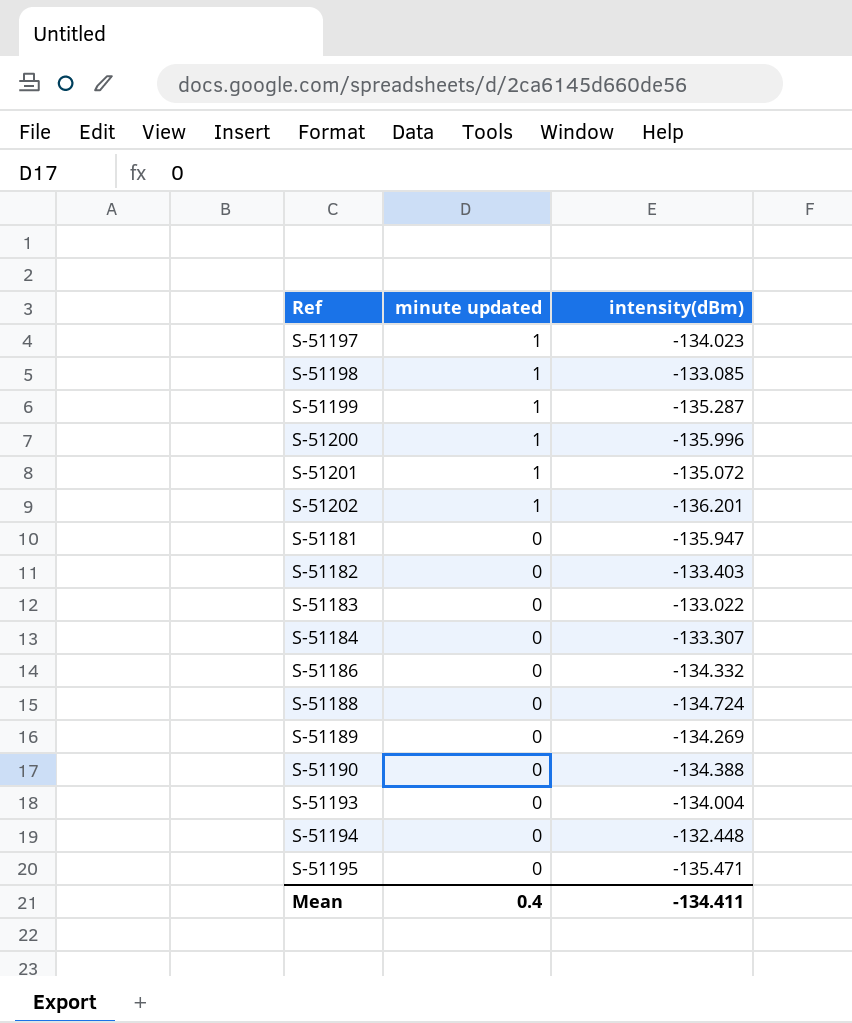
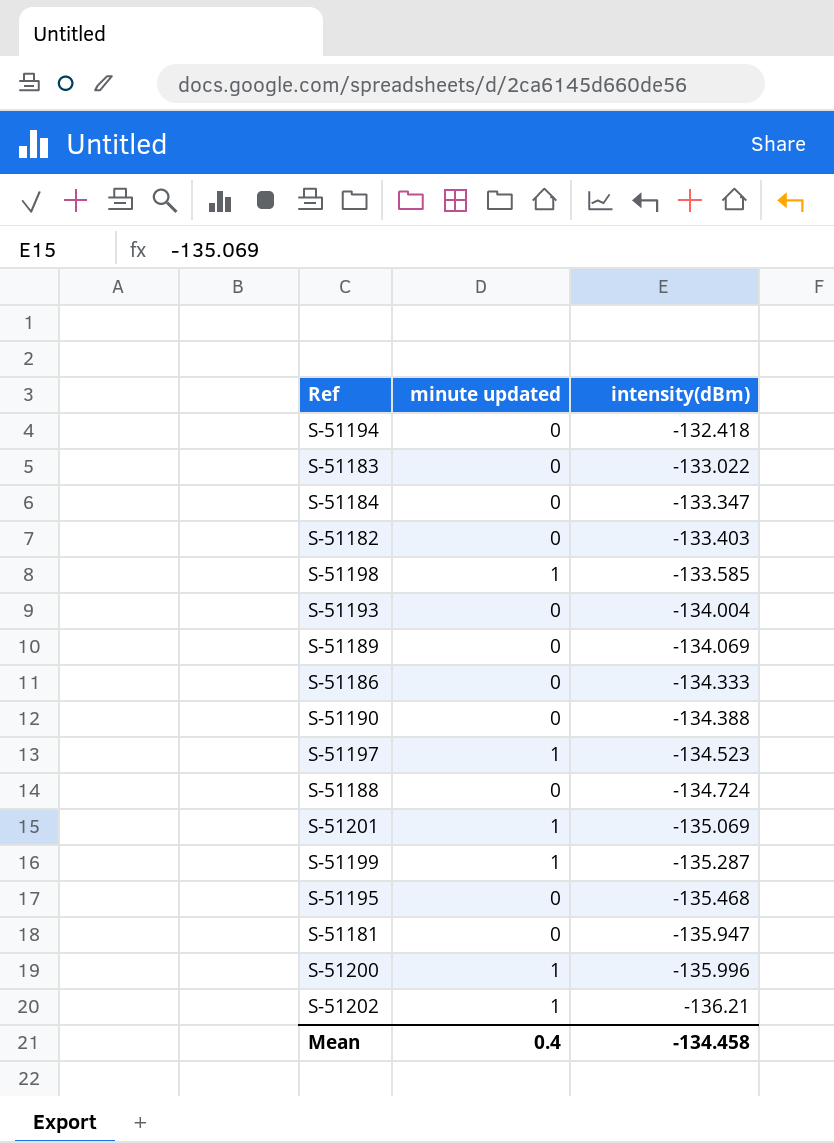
row order: minute updated descending -> intensity(dBm) descending
S-51194 | intensity(dBm): -132.448 -> -132.418
S-51184 | intensity(dBm): -133.307 -> -133.347
S-51198 | intensity(dBm): -133.085 -> -133.585
S-51189 | intensity(dBm): -134.269 -> -134.069
S-51186 | intensity(dBm): -134.332 -> -134.333
S-51197 | intensity(dBm): -134.023 -> -134.523
S-51201 | intensity(dBm): -135.072 -> -135.069
S-51195 | intensity(dBm): -135.471 -> -135.468
S-51202 | intensity(dBm): -136.201 -> -136.21
Mean | intensity(dBm): -134.411 -> -134.458

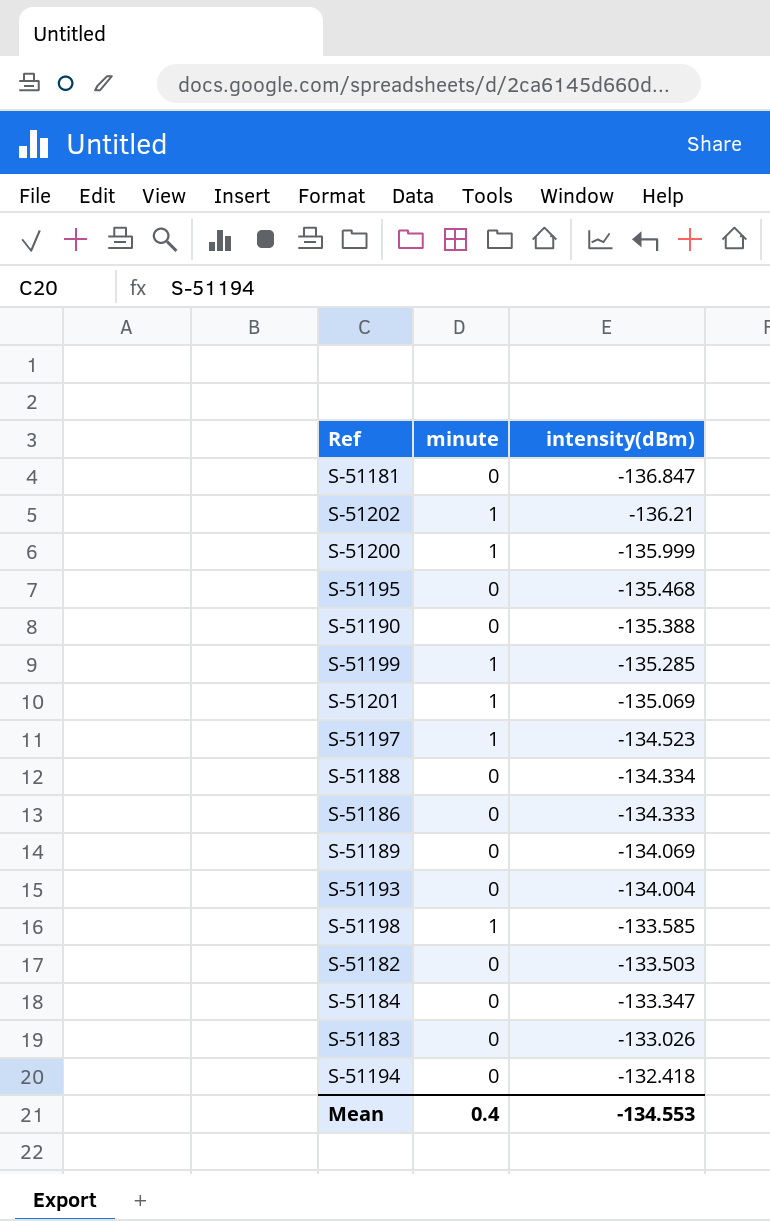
row order: intensity(dBm) descending -> intensity(dBm) ascending
column name: minute updated -> minute
S-51181 | intensity(dBm): -135.947 -> -136.847
S-51200 | intensity(dBm): -135.996 -> -135.999
S-51190 | intensity(dBm): -134.388 -> -135.388
S-51199 | intensity(dBm): -135.287 -> -135.285
S-51188 | intensity(dBm): -134.724 -> -134.334
S-51182 | intensity(dBm): -133.403 -> -133.503
S-51183 | intensity(dBm): -133.022 -> -133.026
Mean | intensity(dBm): -134.458 -> -134.553

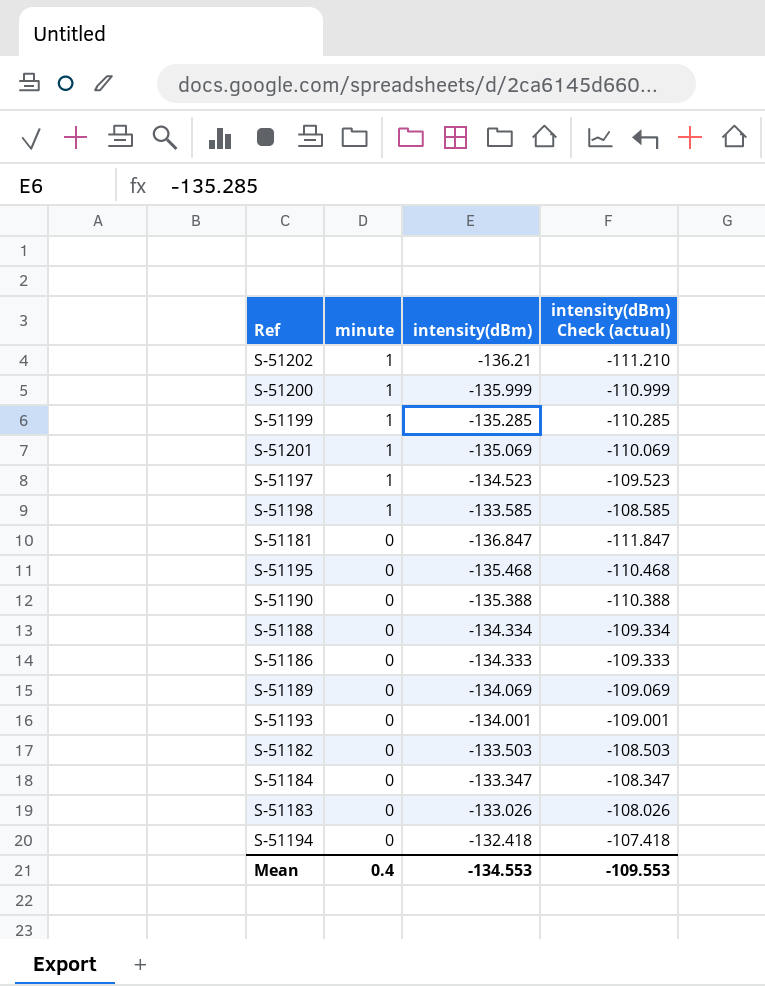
row order: intensity(dBm) ascending -> minute descending
column intensity(dBm) Check (actual) | formula: none -> [intensity(dBm)] + 25
S-51193 | intensity(dBm): -134.004 -> -134.001

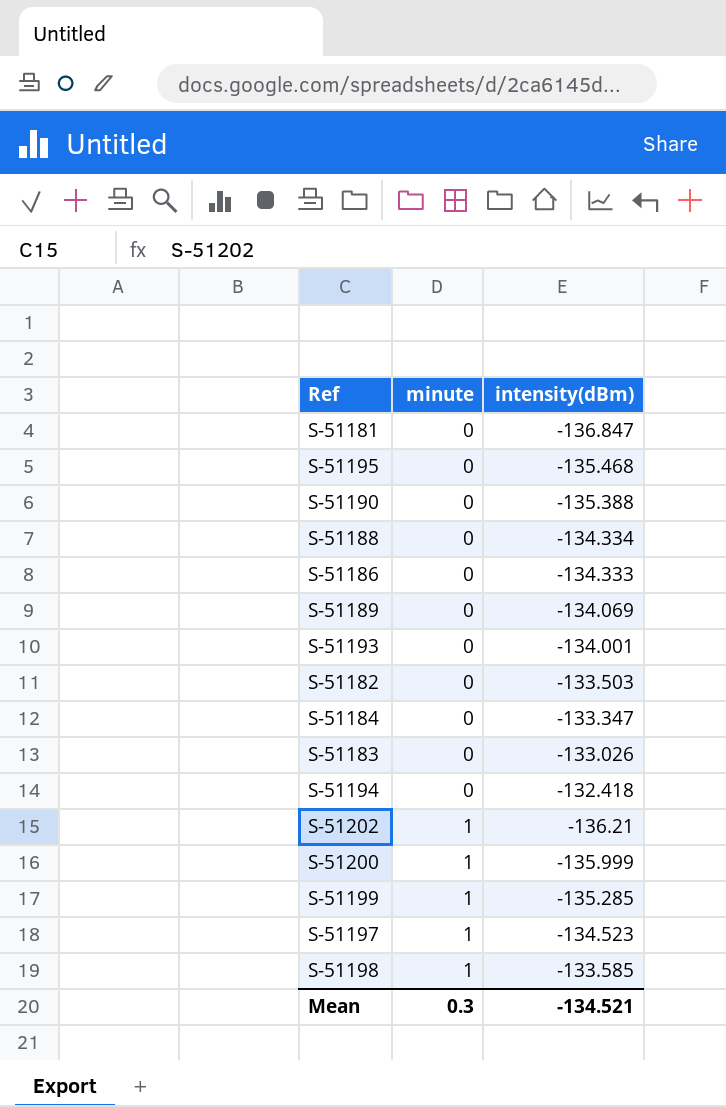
row order: minute descending -> minute ascending
column intensity(dBm) Check (actual) | formula: [intensity(dBm)] + 25 -> none
row S-51201: 1 | -135.069 | -110.069 -> none
Mean | minute: 0.4 -> 0.3
Mean | intensity(dBm): -134.553 -> -134.521

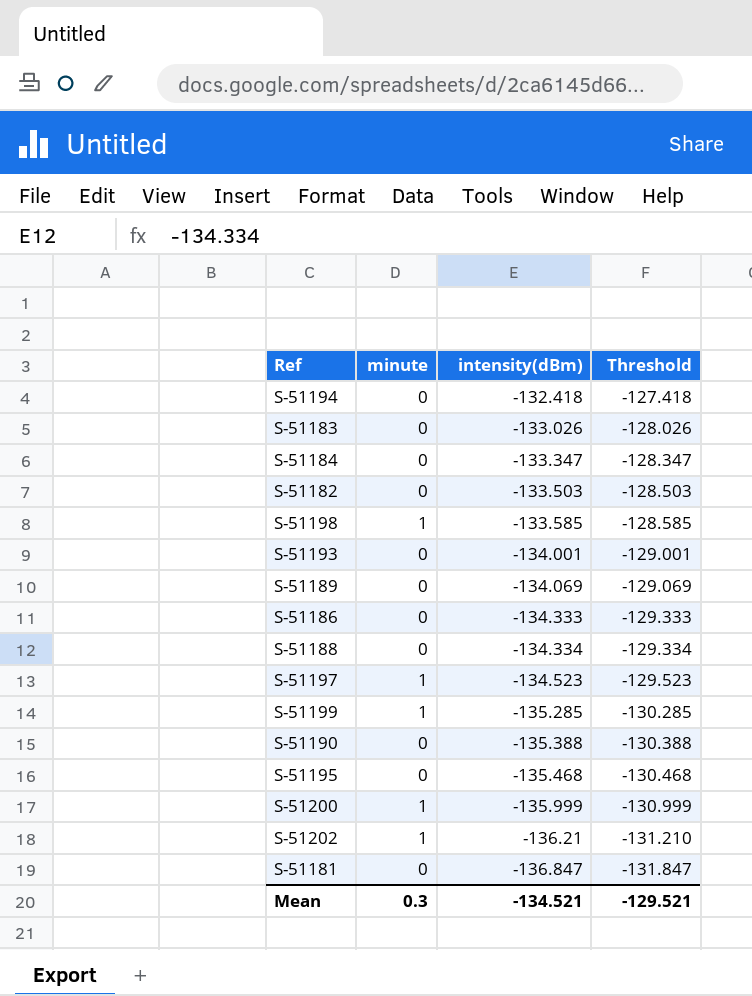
row order: minute ascending -> intensity(dBm) descending
column Threshold | formula: none -> [intensity(dBm)] + 5

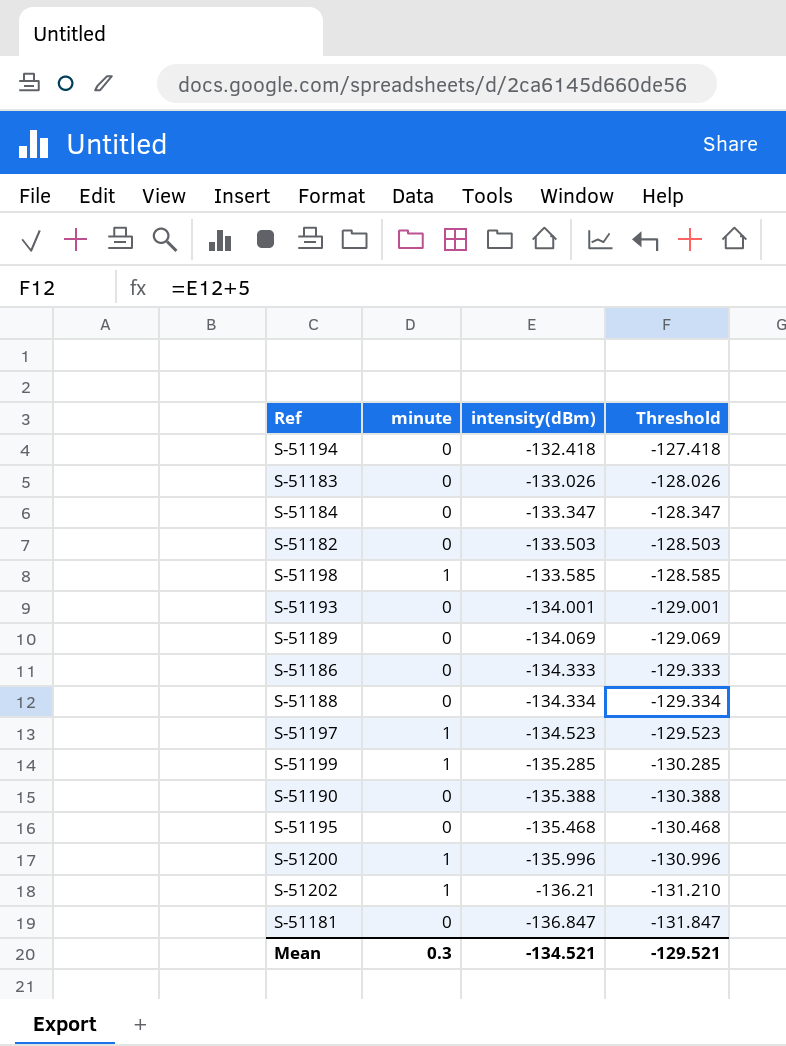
S-51200 | intensity(dBm): -135.999 -> -135.996
S-51200 | Threshold: -130.999 -> -130.996

